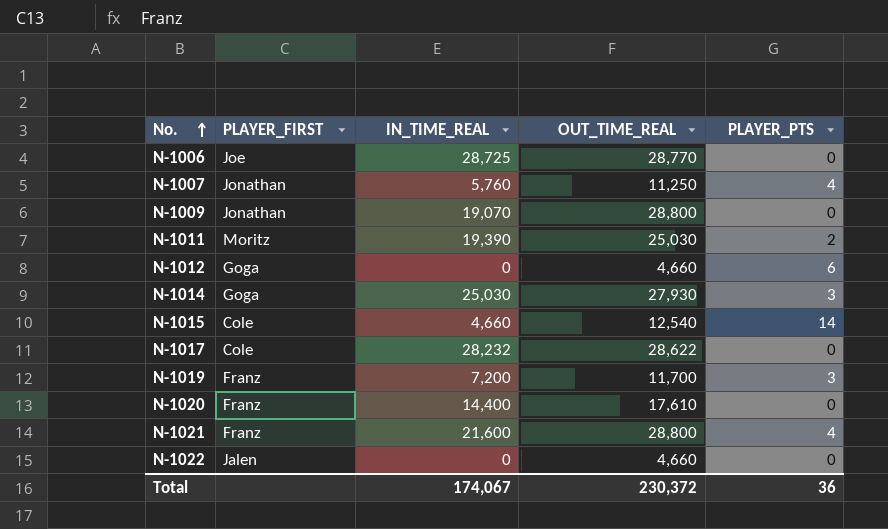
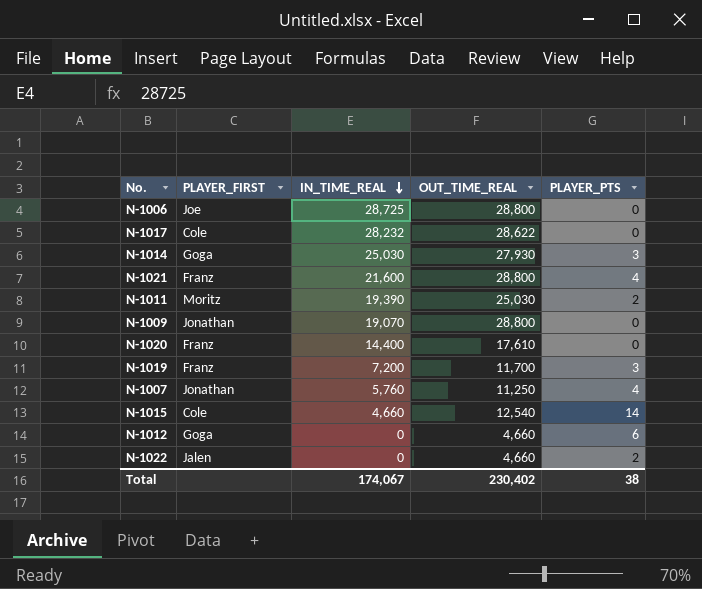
row order: No. ascending -> IN_TIME_REAL descending
N-1006 | OUT_TIME_REAL: 28,770 -> 28,800
N-1022 | PLAYER_PTS: 0 -> 2
Total | OUT_TIME_REAL: 230,372 -> 230,402
Total | PLAYER_PTS: 36 -> 38

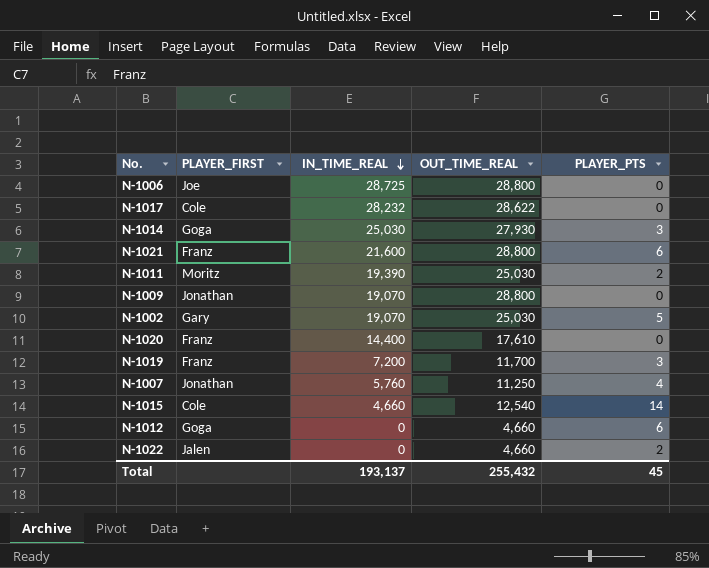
N-1021 | PLAYER_PTS: 4 -> 6
row N-1002: none -> Gary | 19,070 | 25,030 | 5
Total | IN_TIME_REAL: 174,067 -> 193,137
Total | OUT_TIME_REAL: 230,402 -> 255,432
Total | PLAYER_PTS: 38 -> 45

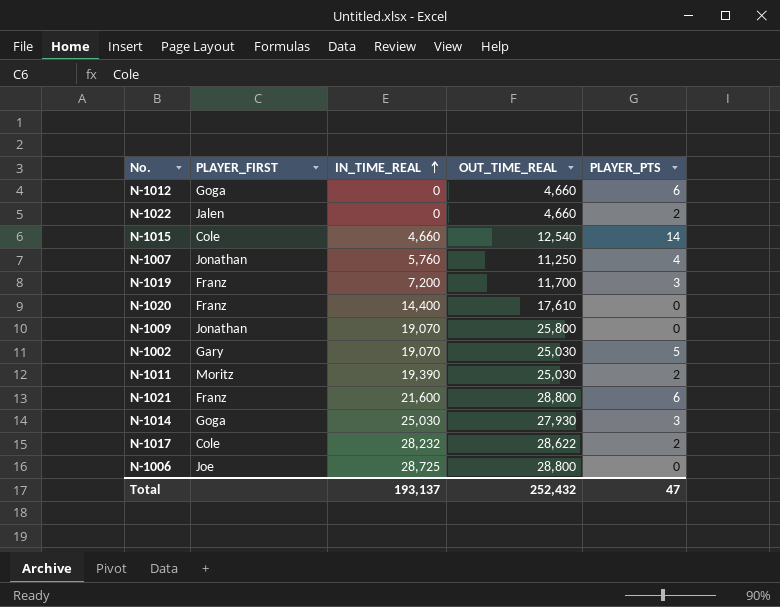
row order: IN_TIME_REAL descending -> IN_TIME_REAL ascending
N-1009 | OUT_TIME_REAL: 28,800 -> 25,800
N-1017 | PLAYER_PTS: 0 -> 2
Total | OUT_TIME_REAL: 255,432 -> 252,432
Total | PLAYER_PTS: 45 -> 47

